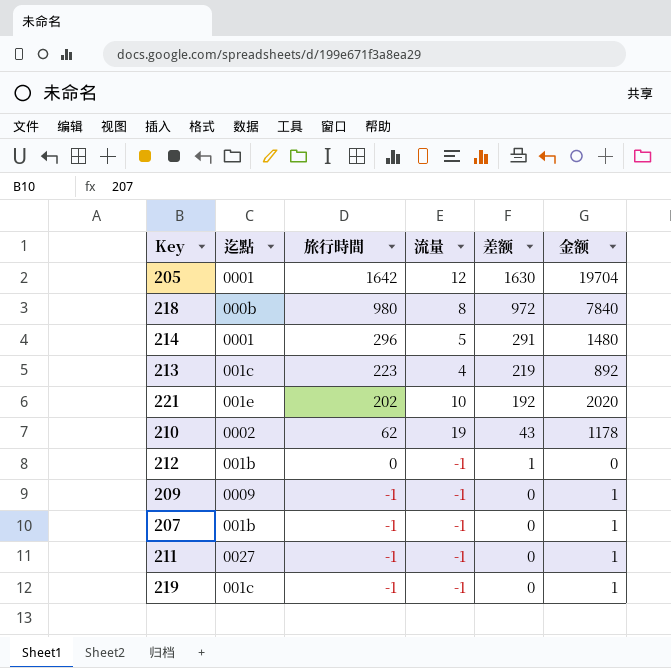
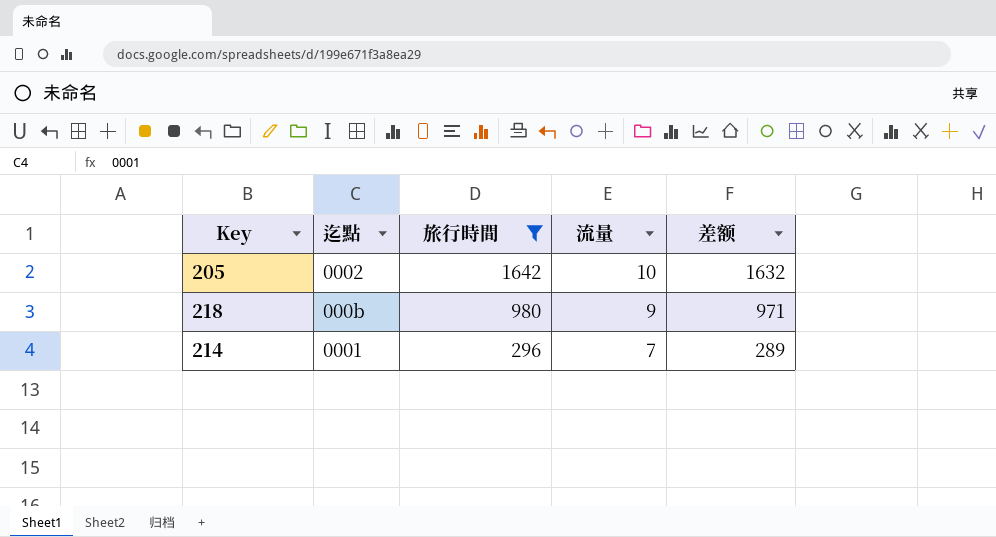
filter: none -> 旅行時間 >= 296
column 金额 | formula: [旅行時間] * [流量] -> none
205 | 迄點: 0001 -> 0002
205 | 流量: 12 -> 10
205 | 差额: 1630 -> 1632
218 | 流量: 8 -> 9
218 | 差额: 972 -> 971
214 | 流量: 5 -> 7
214 | 差额: 291 -> 289

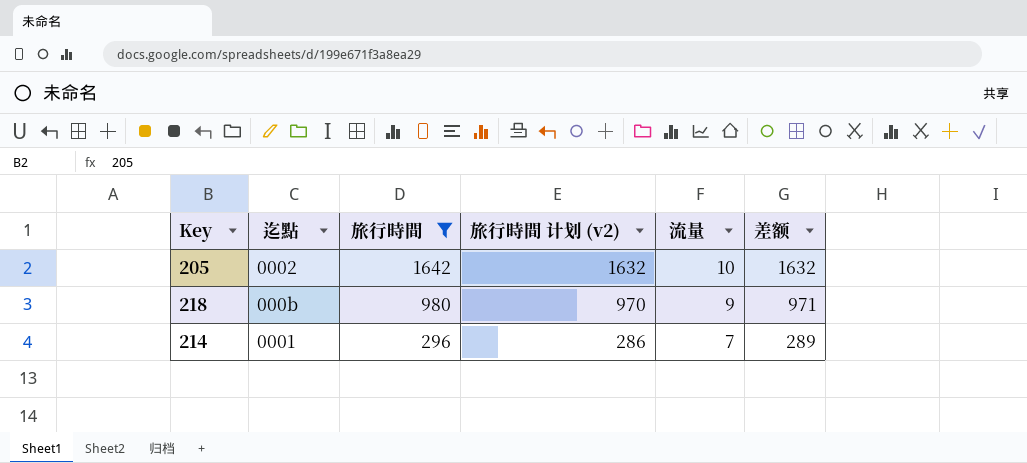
column 旅行時間 计划 (v2) | formula: none -> [旅行時間] - 10

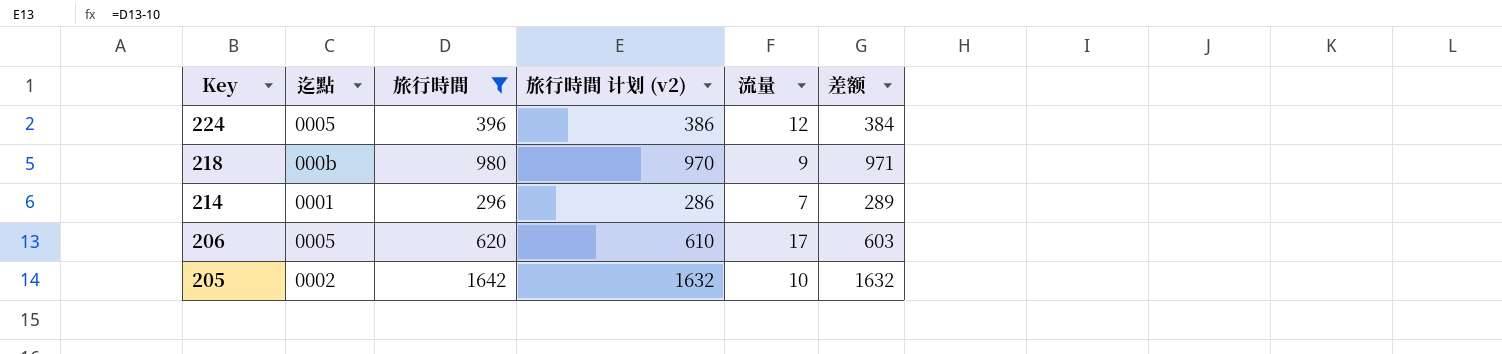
row order: 旅行時間 descending -> Key descending
row 224: none -> 0005 | 396 | 386 | 12 | 384
row 206: none -> 0005 | 620 | 610 | 17 | 603

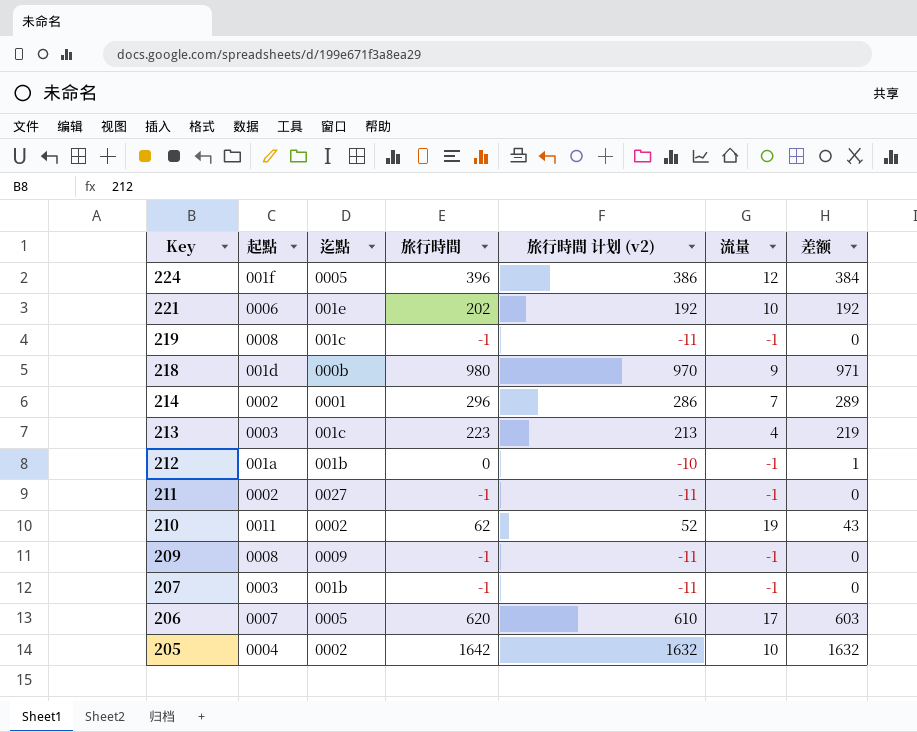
filter: 旅行時間 >= 296 -> none
column 起點 | position: none -> 2

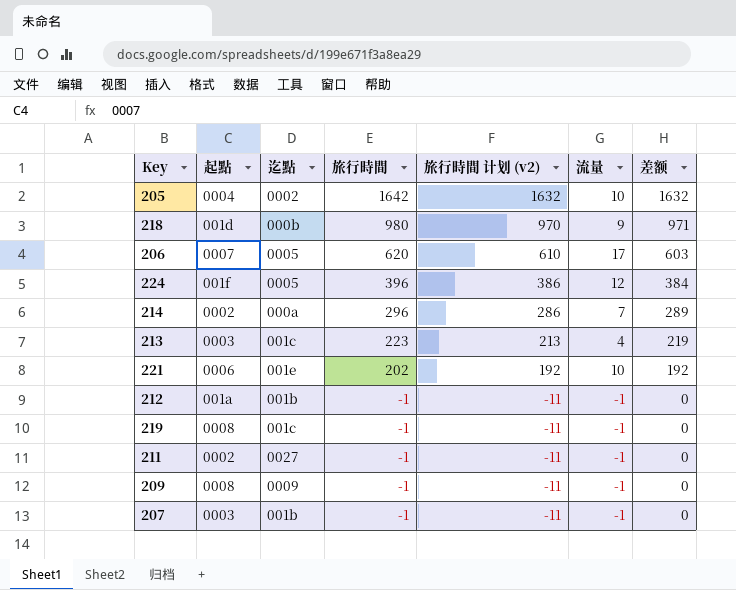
row order: Key descending -> 旅行時間 descending
row 210: 0011 | 0002 | 62 | 52 | 19 | 43 -> none
214 | 迄點: 0001 -> 000a
212 | 旅行時間: 0 -> -1
212 | 旅行時間 计划 (v2): -10 -> -11
212 | 差额: 1 -> 0

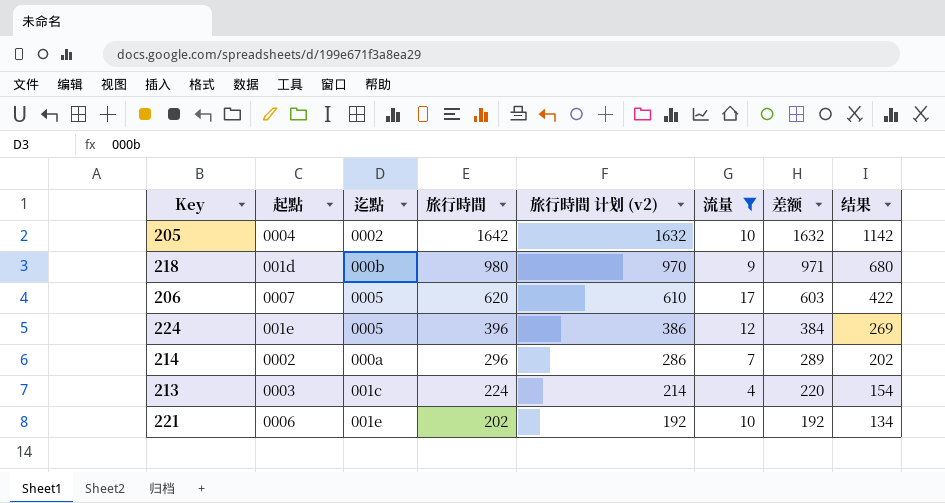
filter: none -> 流量 != -1
column 结果 | formula: none -> [差额] * 0.7
224 | 起點: 001f -> 001e
213 | 旅行時間: 223 -> 224
213 | 旅行時間 计划 (v2): 213 -> 214
213 | 差额: 219 -> 220

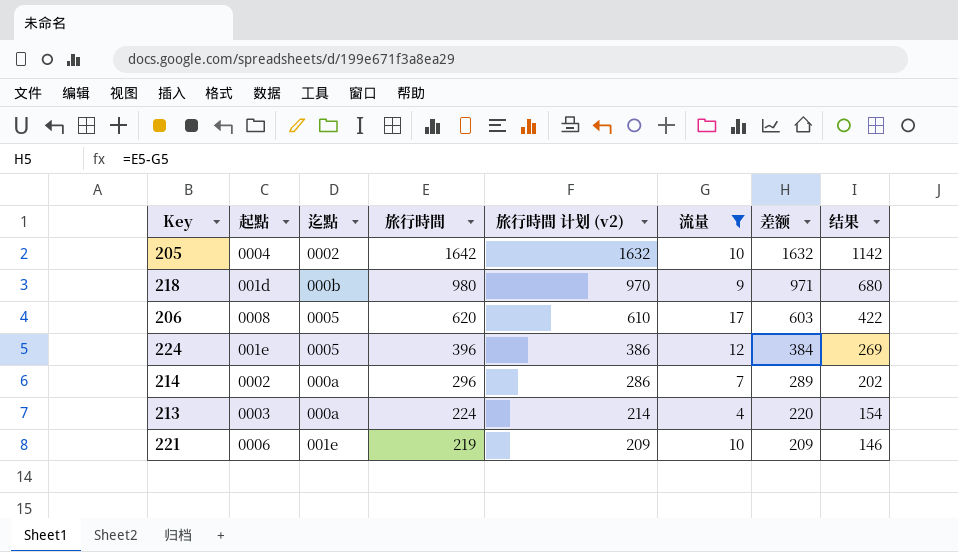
206 | 起點: 0007 -> 0008
213 | 迄點: 001c -> 000a
221 | 旅行時間: 202 -> 219
221 | 旅行時間 计划 (v2): 192 -> 209
221 | 差额: 192 -> 209
221 | 结果: 134 -> 146

